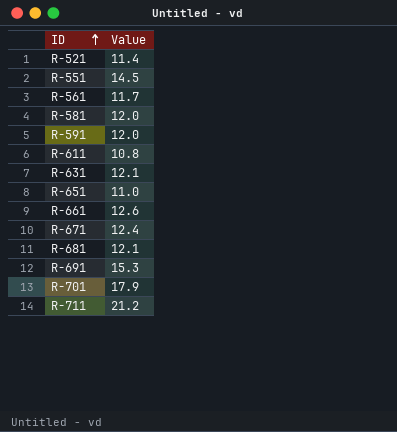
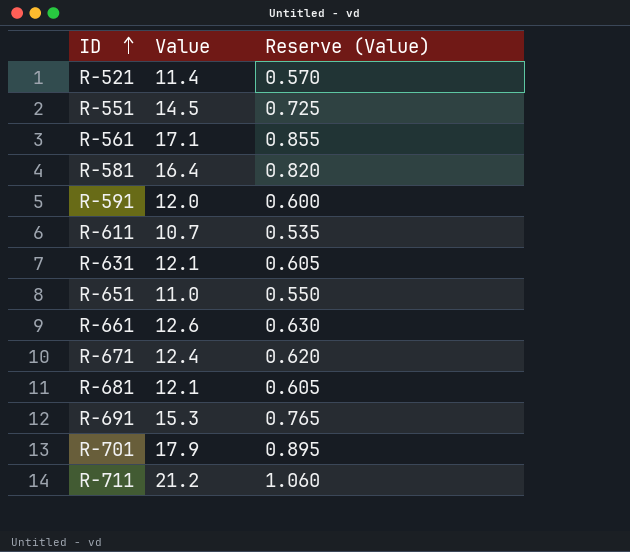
column Reserve (Value) | formula: none -> [Value] * 0.05
R-561 | Value: 11.7 -> 17.1
R-581 | Value: 12.0 -> 16.4
R-611 | Value: 10.8 -> 10.7

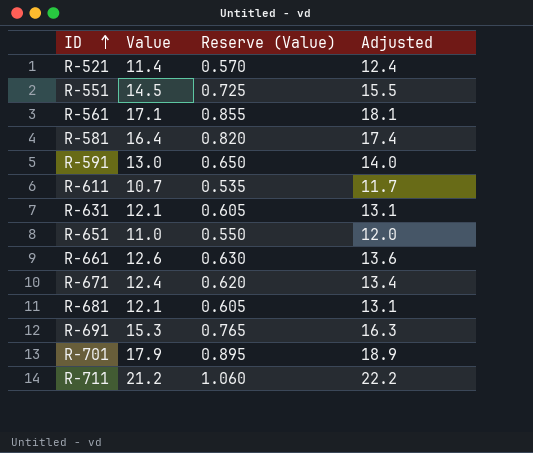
column Adjusted | formula: none -> [Value] + 1
R-591 | Value: 12.0 -> 13.0
R-591 | Reserve (Value): 0.600 -> 0.650

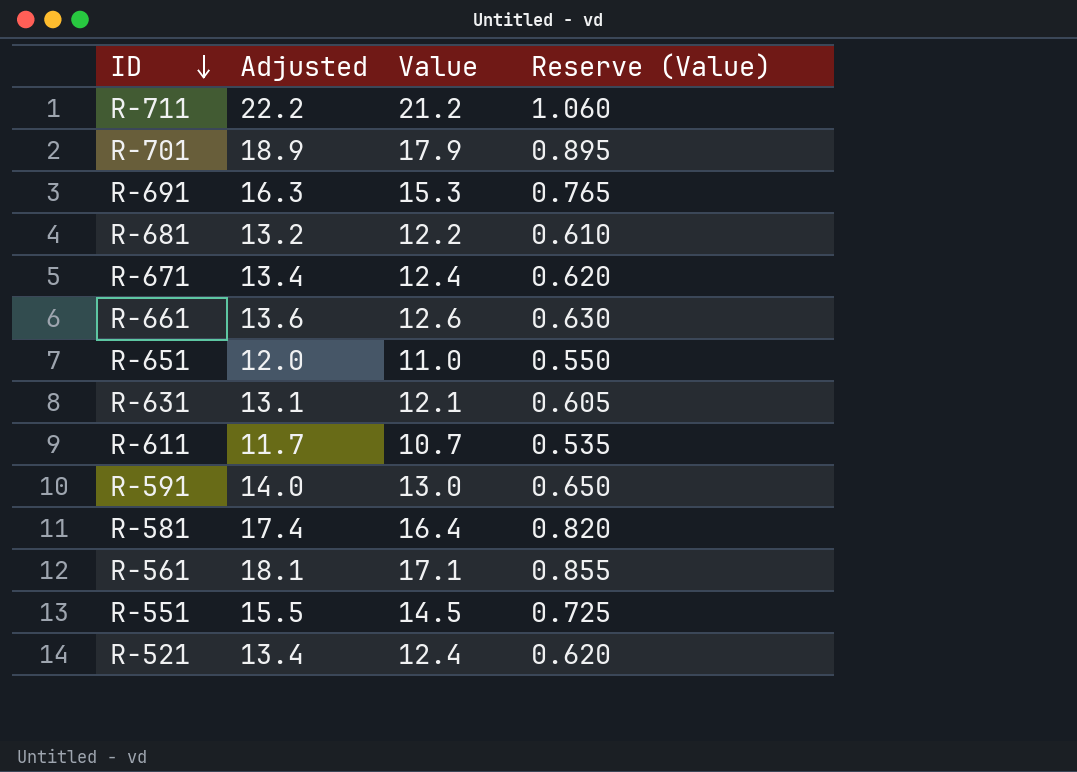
row order: ID ascending -> ID descending
column Adjusted | position: 4 -> 2
R-681 | Adjusted: 13.1 -> 13.2
R-681 | Value: 12.1 -> 12.2
R-681 | Reserve (Value): 0.605 -> 0.610
R-521 | Adjusted: 12.4 -> 13.4
R-521 | Value: 11.4 -> 12.4
R-521 | Reserve (Value): 0.570 -> 0.620

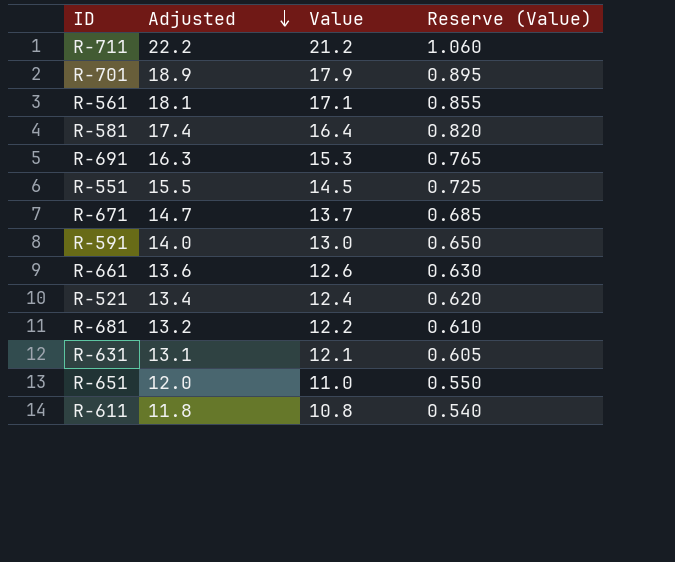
row order: ID descending -> Adjusted descending
R-671 | Adjusted: 13.4 -> 14.7
R-671 | Value: 12.4 -> 13.7
R-671 | Reserve (Value): 0.620 -> 0.685
R-611 | Adjusted: 11.7 -> 11.8
R-611 | Value: 10.7 -> 10.8
R-611 | Reserve (Value): 0.535 -> 0.540

